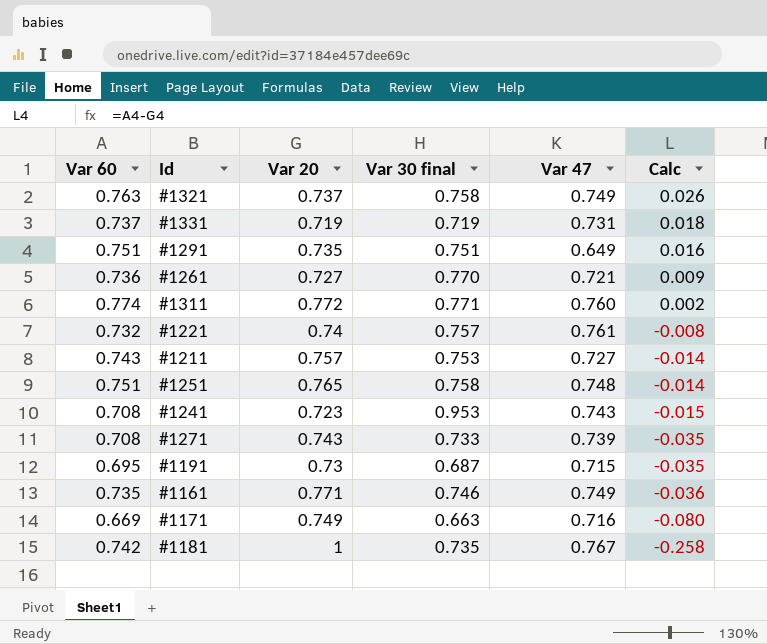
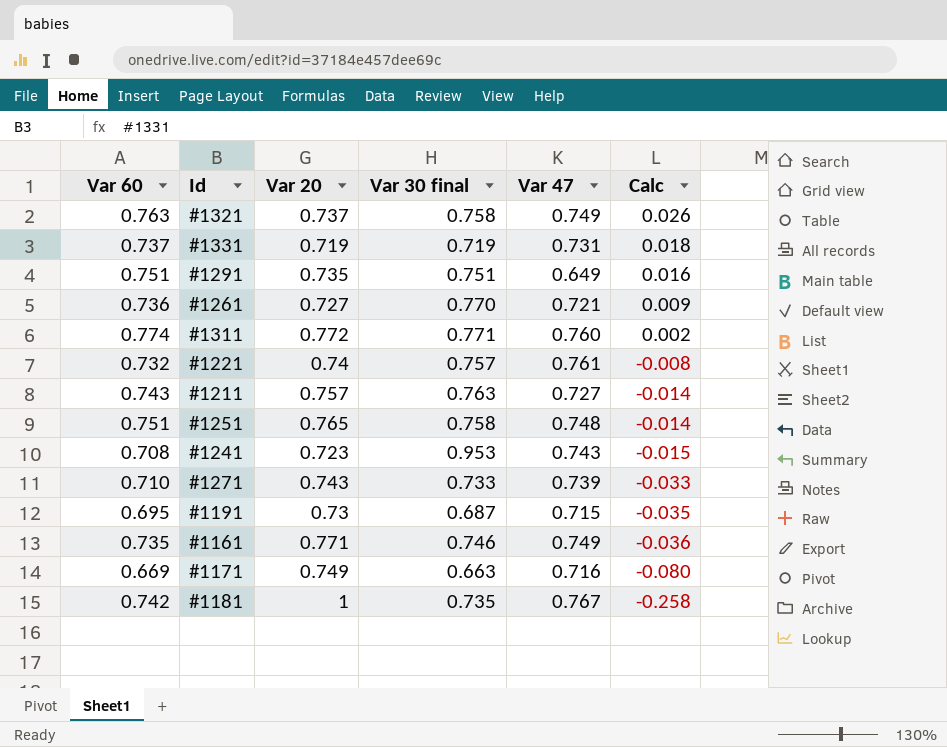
#1211 | Var 30 final: 0.753 -> 0.763
#1271 | Var 60: 0.708 -> 0.710
#1271 | Calc: -0.035 -> -0.033

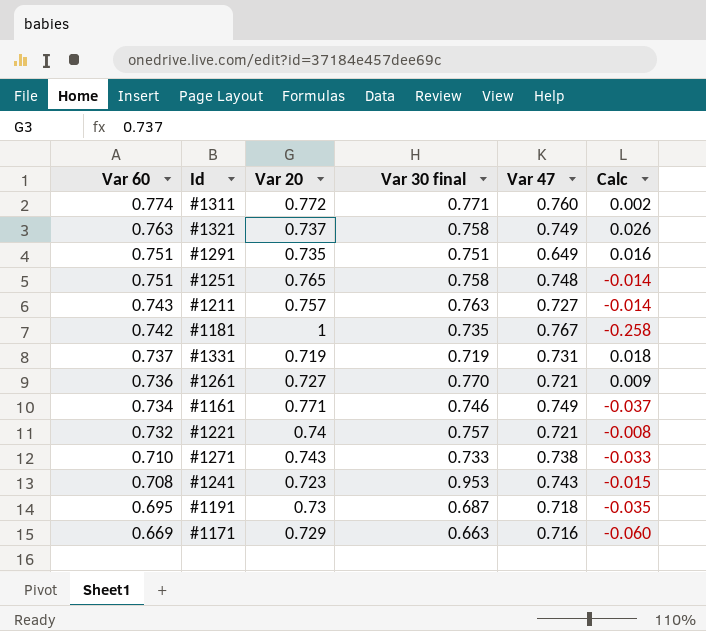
row order: Calc descending -> Var 60 descending
#1161 | Var 60: 0.735 -> 0.734
#1161 | Calc: -0.036 -> -0.037
#1221 | Var 47: 0.761 -> 0.721
#1271 | Var 47: 0.739 -> 0.738
#1191 | Var 47: 0.715 -> 0.718
#1171 | Var 20: 0.749 -> 0.729
#1171 | Calc: -0.080 -> -0.060

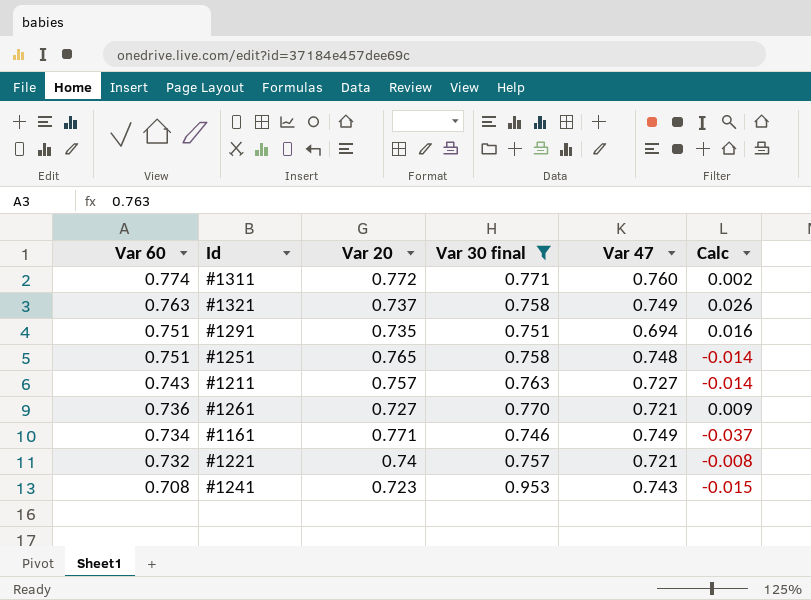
filter: none -> Var 30 final >= 0.746
#1291 | Var 47: 0.649 -> 0.694

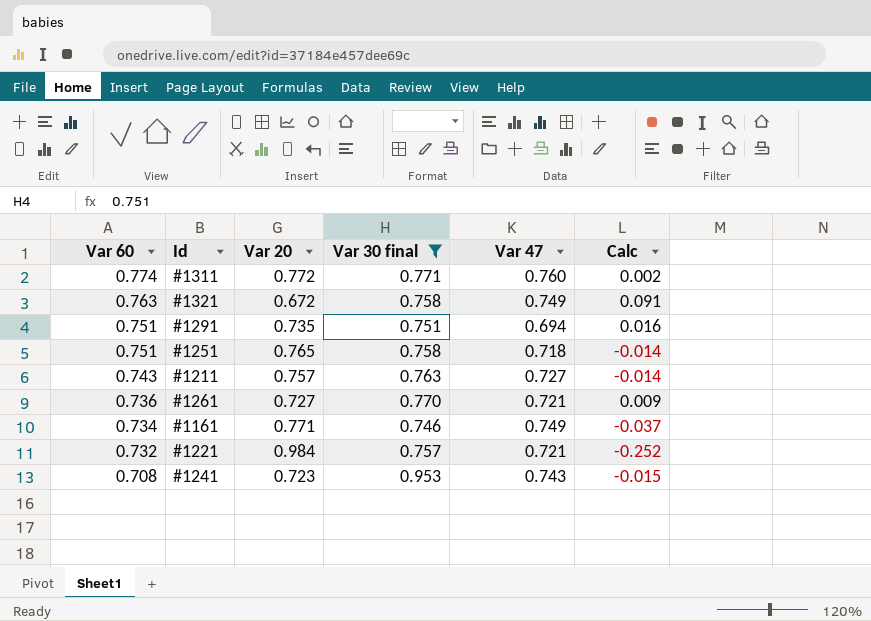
#1321 | Var 20: 0.737 -> 0.672
#1321 | Calc: 0.026 -> 0.091
#1251 | Var 47: 0.748 -> 0.718
#1221 | Var 20: 0.74 -> 0.984
#1221 | Calc: -0.008 -> -0.252

